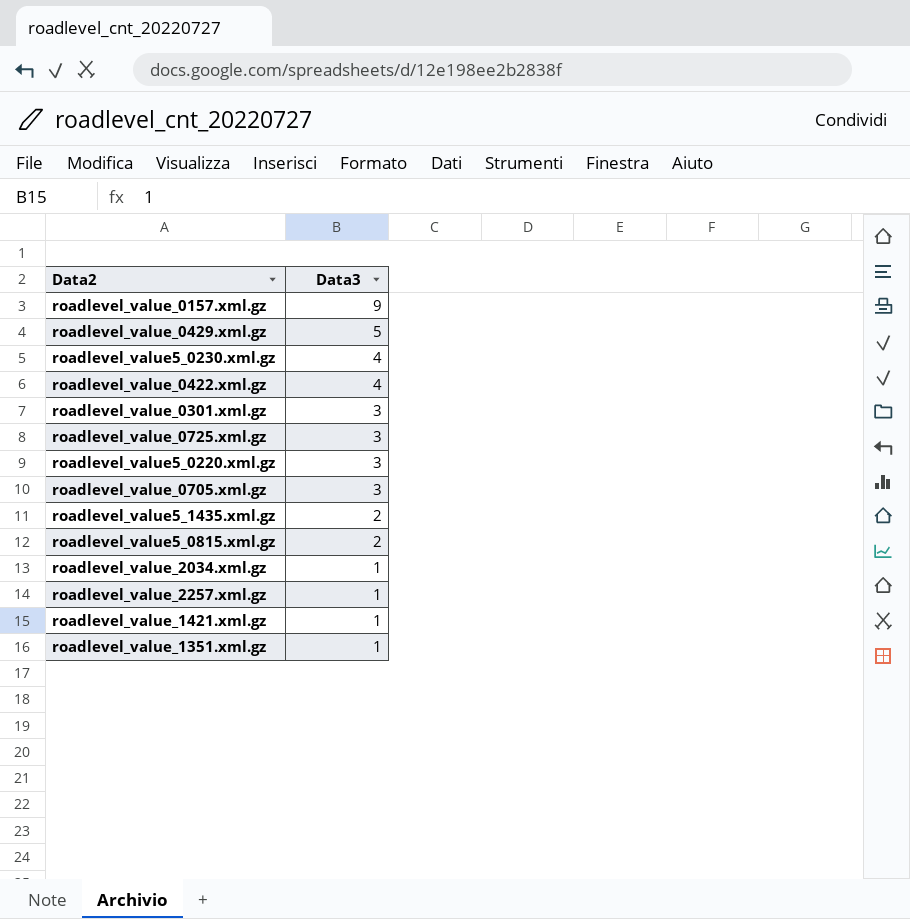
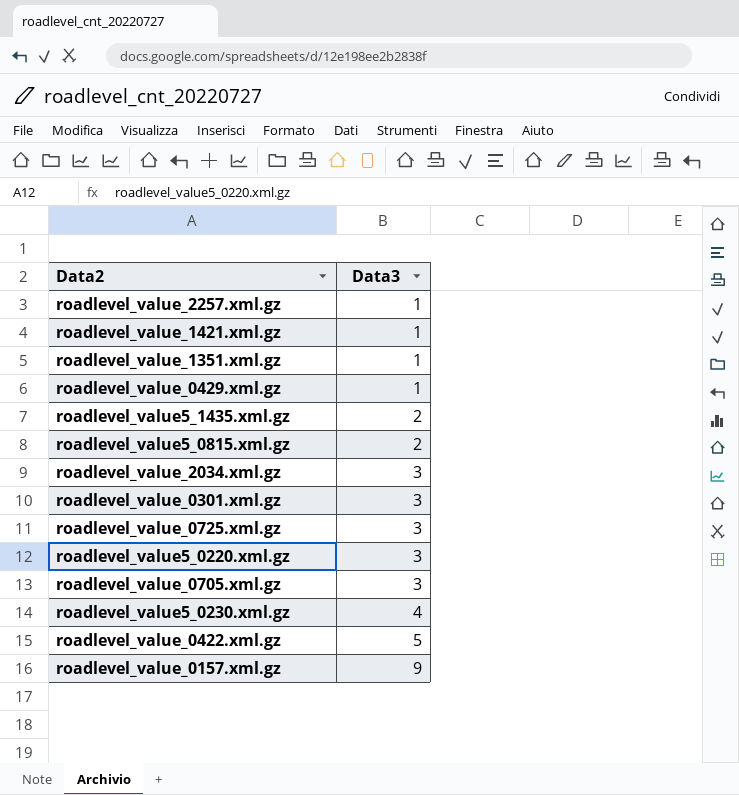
row order: Data3 descending -> Data3 ascending
roadlevel_value_0429.xml.gz | Data3: 5 -> 1
roadlevel_value_2034.xml.gz | Data3: 1 -> 3
roadlevel_value_0422.xml.gz | Data3: 4 -> 5

